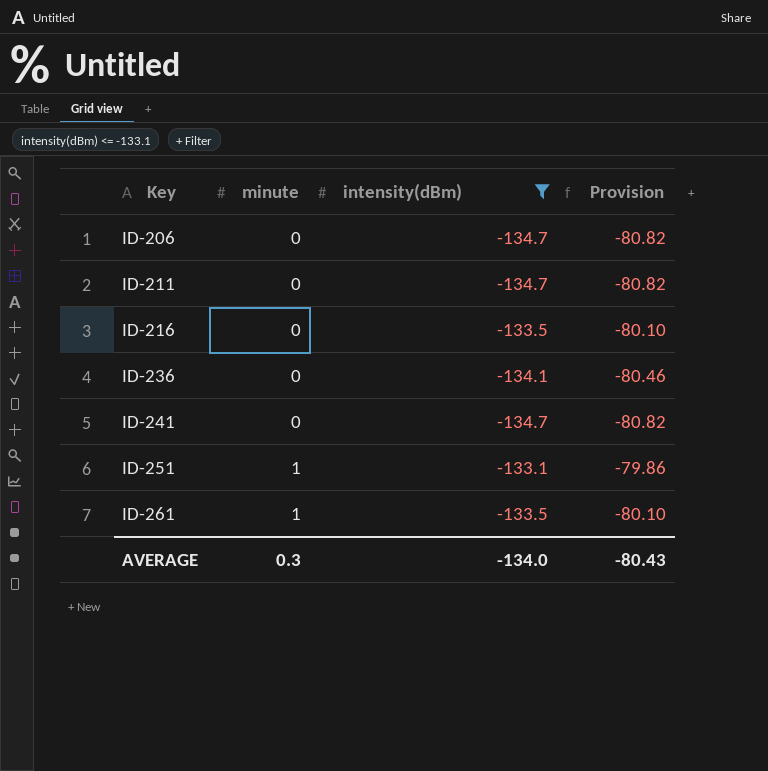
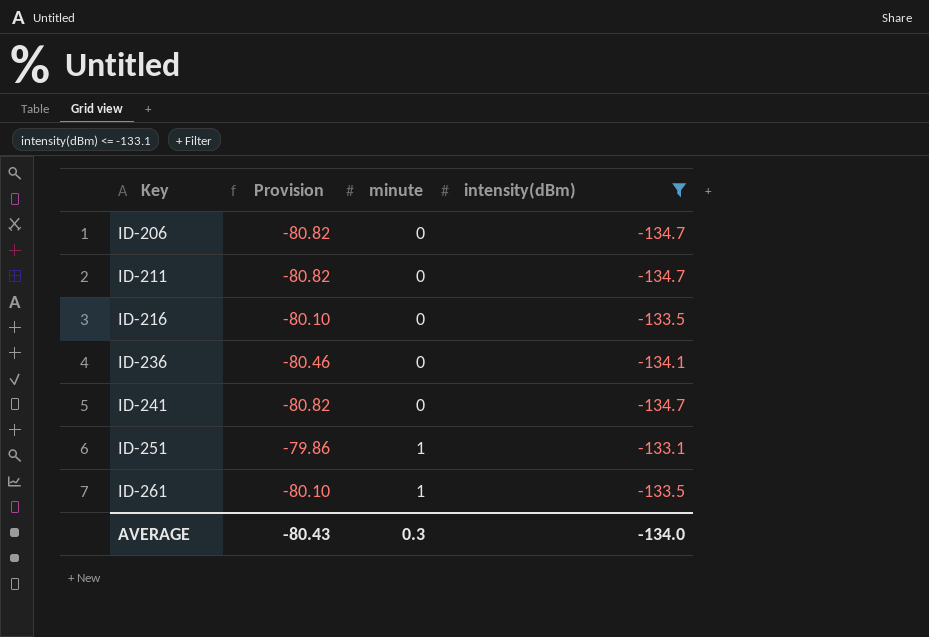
column Provision | position: 4 -> 2

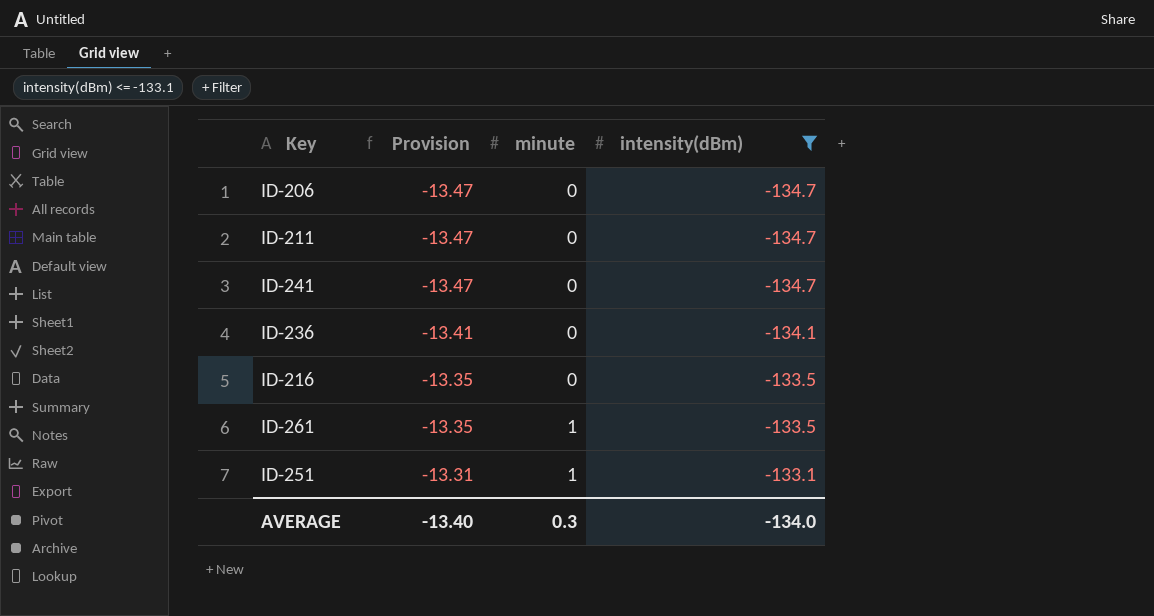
row order: Key ascending -> Provision ascending
column Provision | formula: [intensity(dBm)] * 0.6 -> [intensity(dBm)] * 0.1
AVERAGE | Provision: -80.43 -> -13.40

